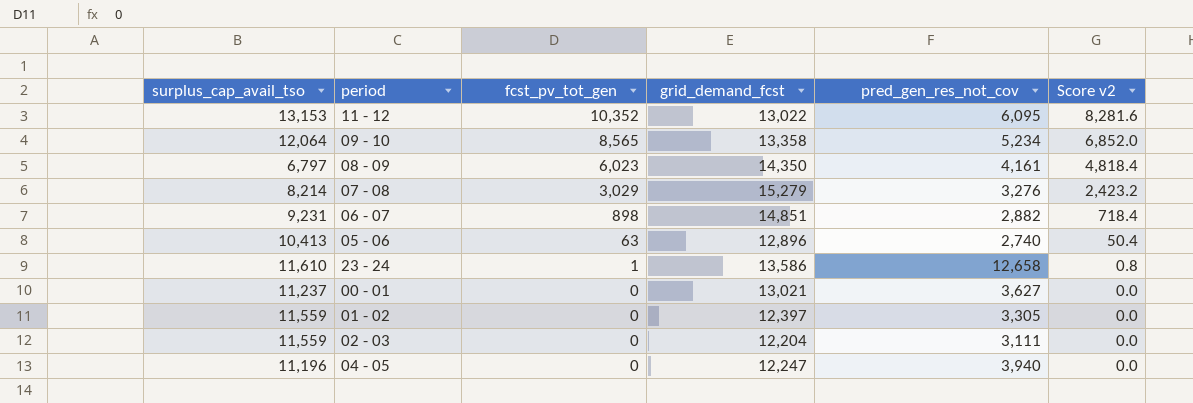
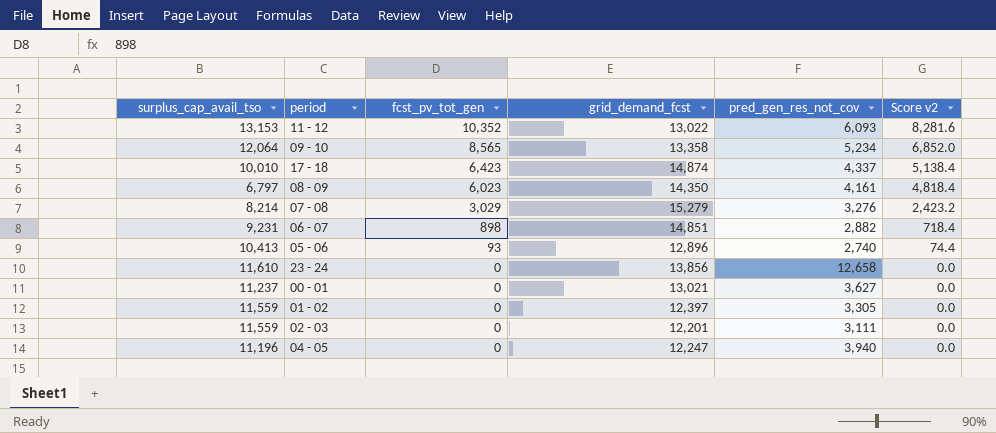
11 - 12 | pred_gen_res_not_cov: 6,095 -> 6,093
row 17 - 18: none -> 10,010 | 6,423 | 14,874 | 4,337 | 5,138.4
05 - 06 | fcst_pv_tot_gen: 63 -> 93
05 - 06 | Score v2: 50.4 -> 74.4
23 - 24 | fcst_pv_tot_gen: 1 -> 0
23 - 24 | grid_demand_fcst: 13,586 -> 13,856
23 - 24 | Score v2: 0.8 -> 0.0
02 - 03 | grid_demand_fcst: 12,204 -> 12,201

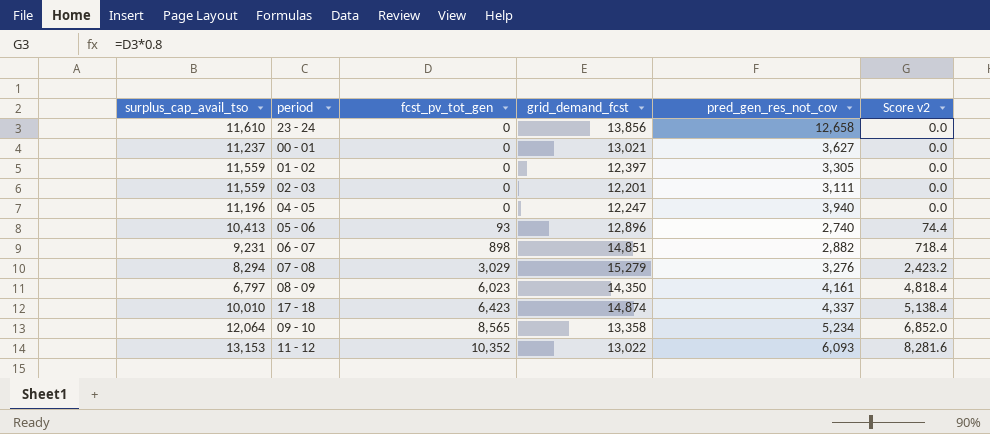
row order: fcst_pv_tot_gen descending -> fcst_pv_tot_gen ascending
07 - 08 | surplus_cap_avail_tso: 8,214 -> 8,294

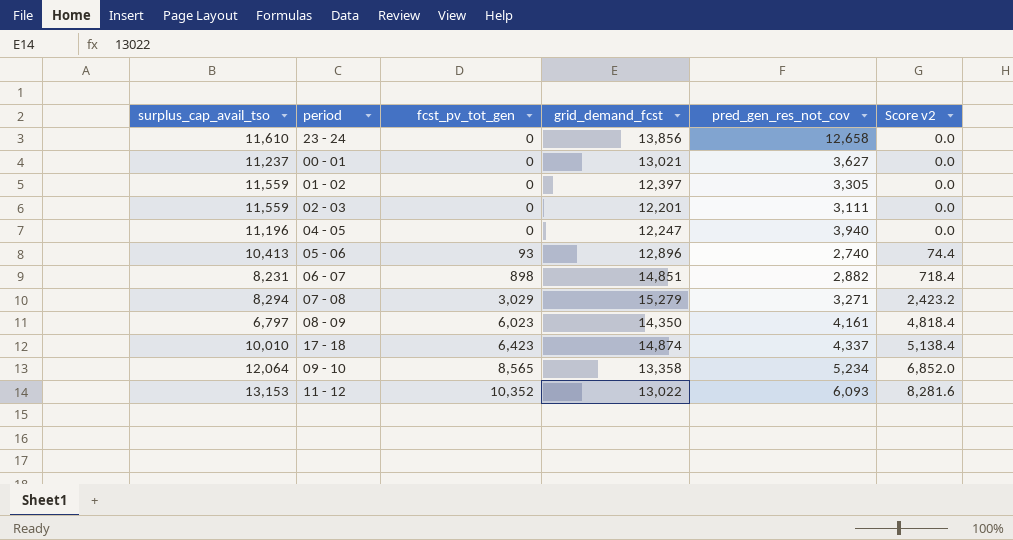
06 - 07 | surplus_cap_avail_tso: 9,231 -> 8,231
07 - 08 | pred_gen_res_not_cov: 3,276 -> 3,271

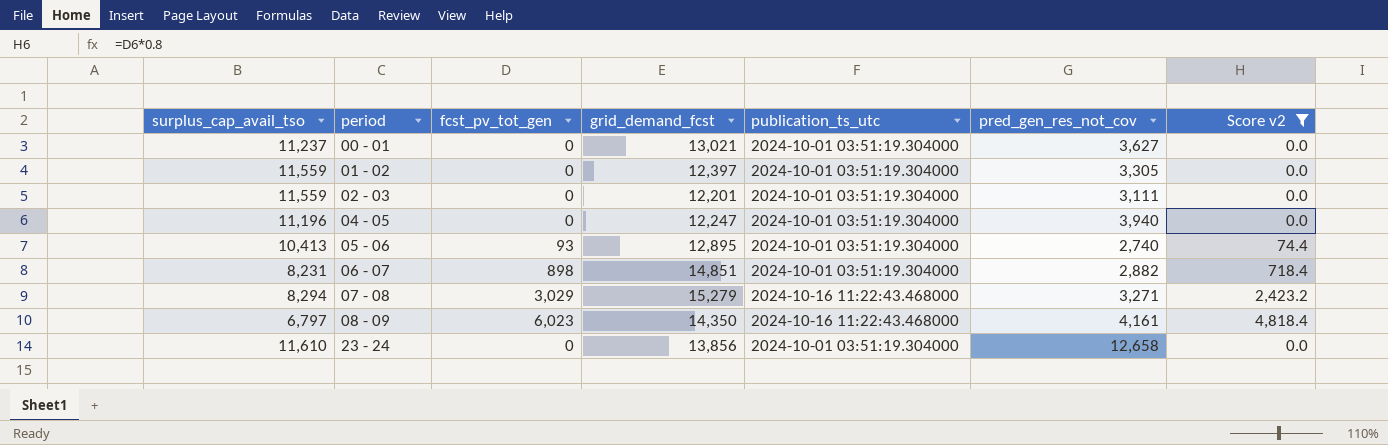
filter: none -> Score v2 <= 4,818.4
row order: fcst_pv_tot_gen ascending -> period ascending
column publication_ts_utc | position: none -> 5
05 - 06 | grid_demand_fcst: 12,896 -> 12,895

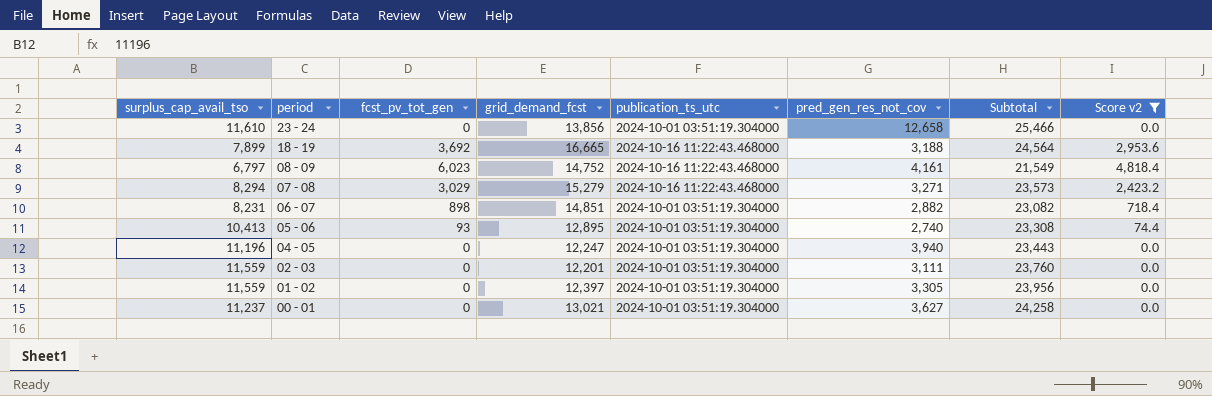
row order: period ascending -> period descending
column Subtotal | formula: none -> [surplus_cap_avail_tso] + [grid_demand_fcst]
row 18 - 19: none -> 7,899 | 3,692 | 16,665 | 2024-10-16 11:22:43.468000 | 3,188 | 24,564 | 2,953.6
08 - 09 | grid_demand_fcst: 14,350 -> 14,752

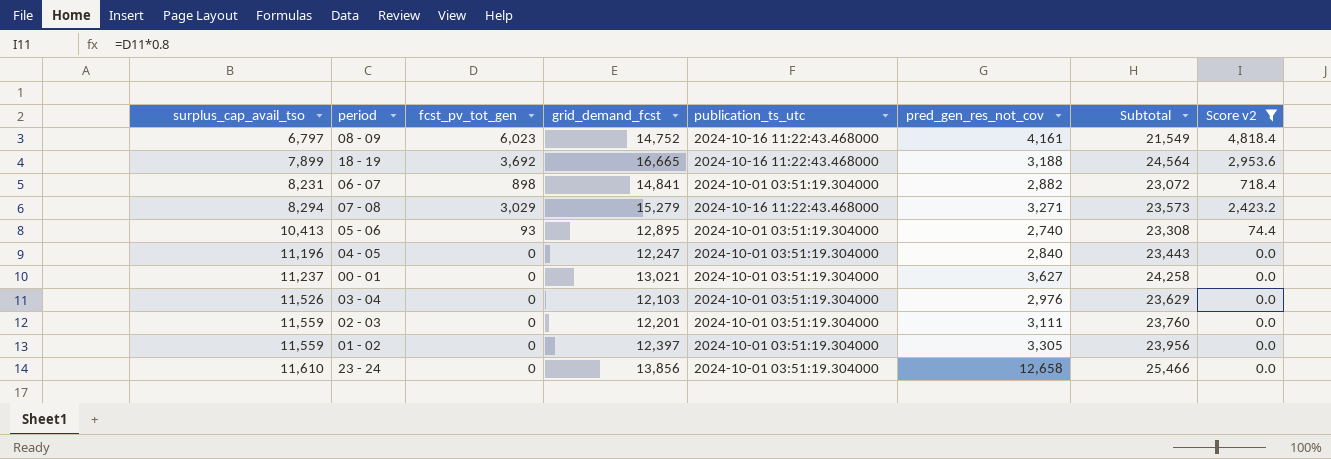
row order: period descending -> surplus_cap_avail_tso ascending
06 - 07 | grid_demand_fcst: 14,851 -> 14,841
06 - 07 | Subtotal: 23,082 -> 23,072
04 - 05 | pred_gen_res_not_cov: 3,940 -> 2,840
row 03 - 04: none -> 11,526 | 0 | 12,103 | 2024-10-01 03:51:19.304000 | 2,976 | 23,629 | 0.0

